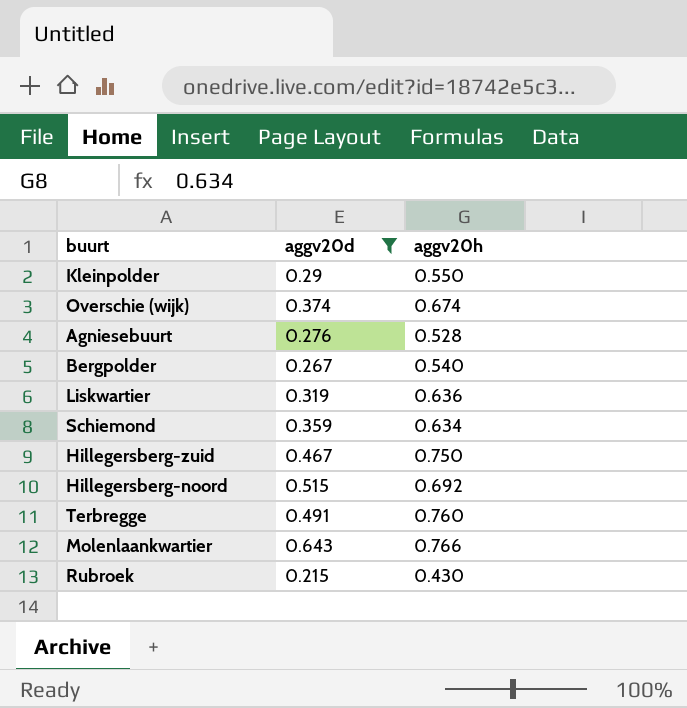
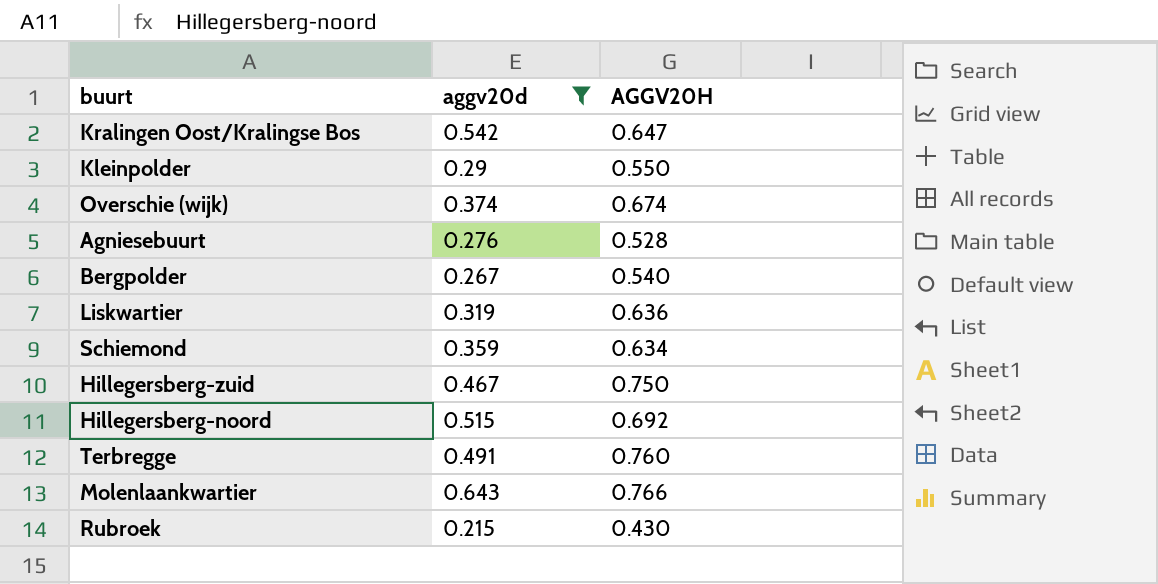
column name: aggv20h -> AGGV20H
row Kralingen Oost/Kralingse Bos: none -> 0.542 | 0.647

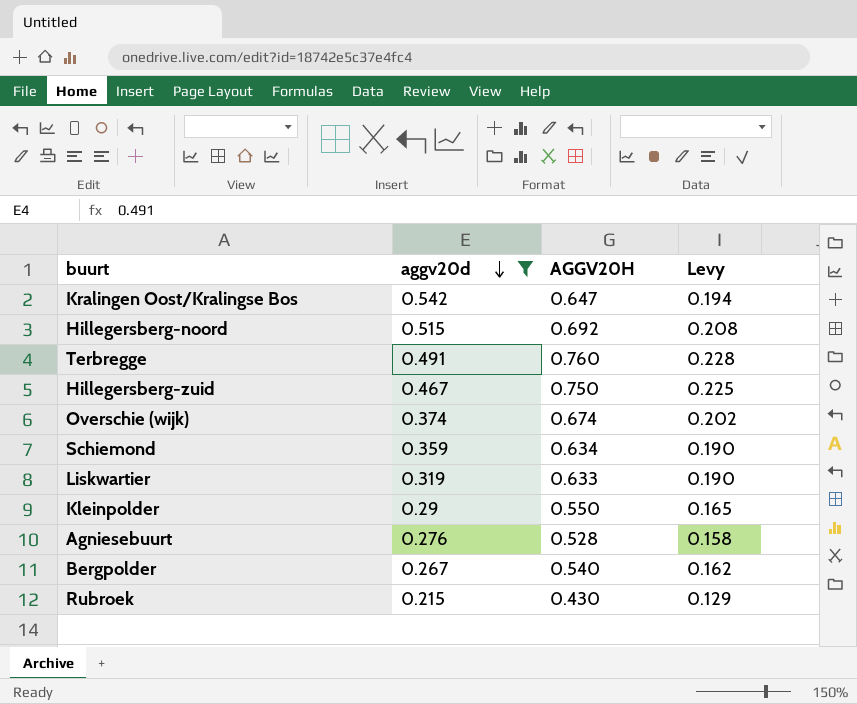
row order: none -> aggv20d descending
column Levy | formula: none -> [AGGV20H] * 0.3
row Molenlaankwartier: 0.643 | 0.766 -> none
Liskwartier | AGGV20H: 0.636 -> 0.633

